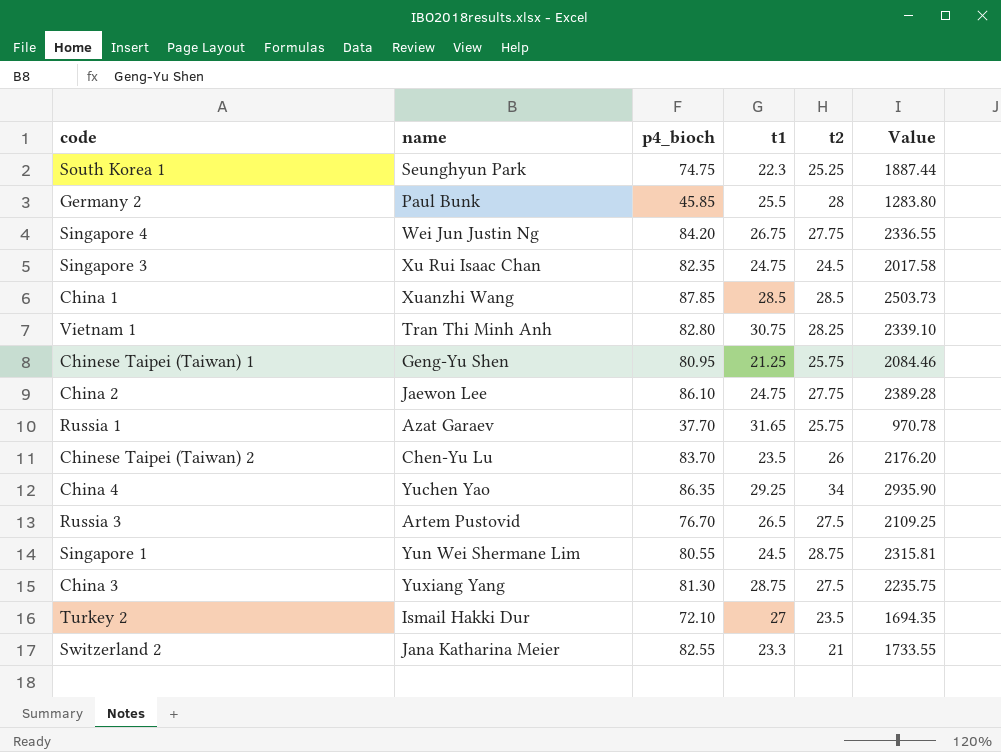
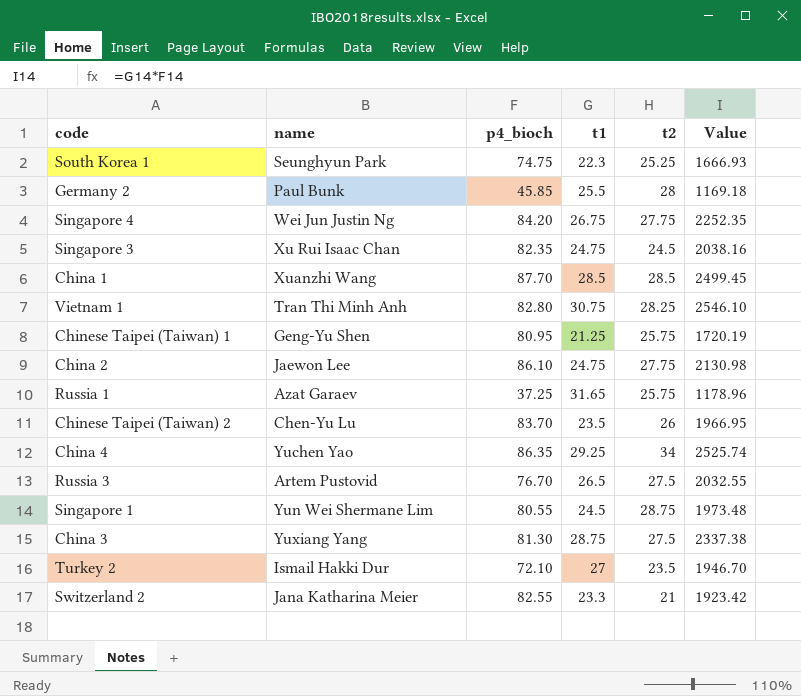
column Value | formula: [p4_bioch] * [t2] -> [p4_bioch] * [t1]
China 1 | p4_bioch: 87.85 -> 87.70
Russia 1 | p4_bioch: 37.70 -> 37.25

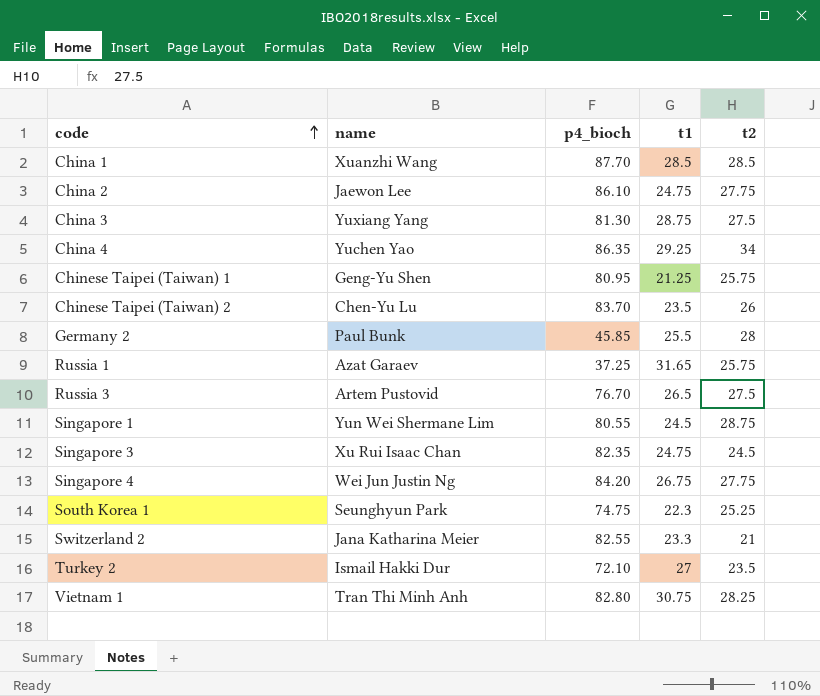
row order: none -> code ascending
column Value | formula: [p4_bioch] * [t1] -> none

